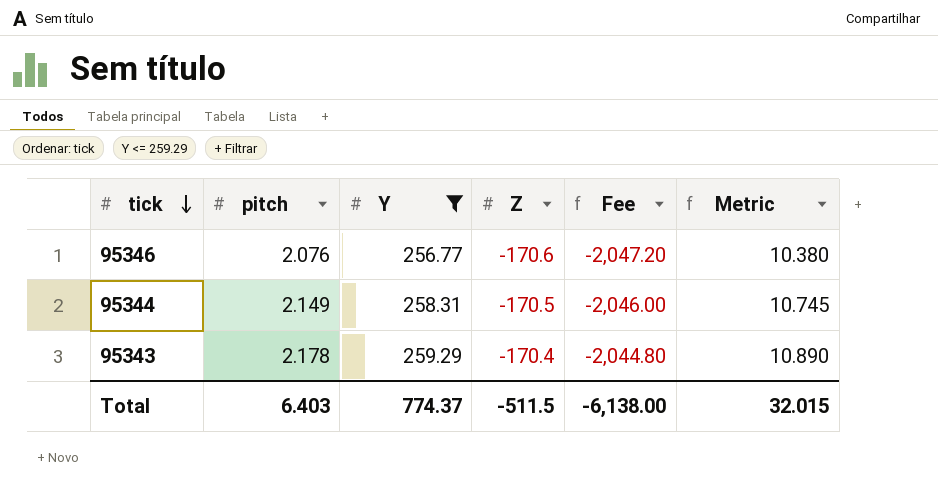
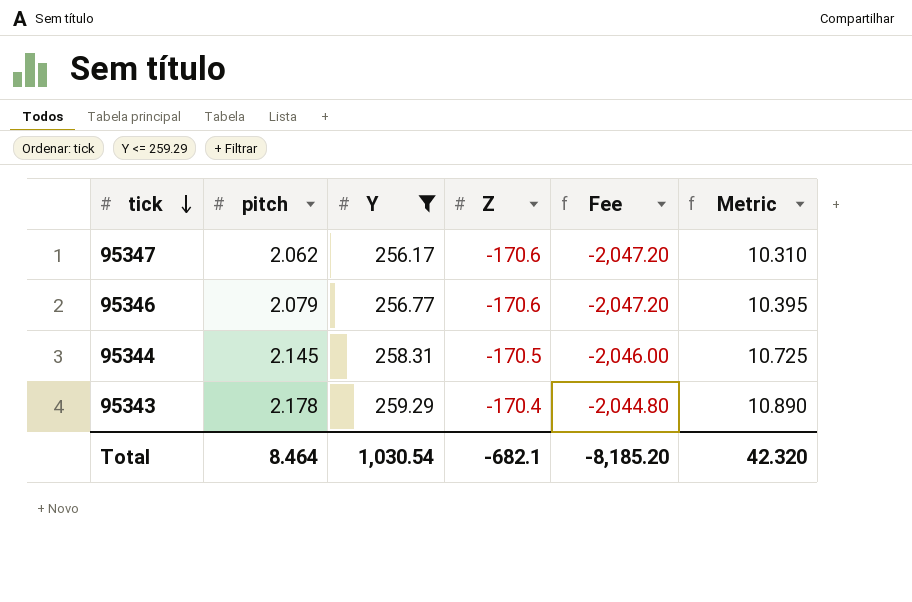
row 95347: none -> 2.062 | 256.17 | -170.6 | -2,047.20 | 10.310
95346 | pitch: 2.076 -> 2.079
95346 | Metric: 10.380 -> 10.395
95344 | pitch: 2.149 -> 2.145
95344 | Metric: 10.745 -> 10.725
Total | pitch: 6.403 -> 8.464
Total | Y: 774.37 -> 1,030.54
Total | Z: -511.5 -> -682.1
Total | Fee: -6,138.00 -> -8,185.20
Total | Metric: 32.015 -> 42.320

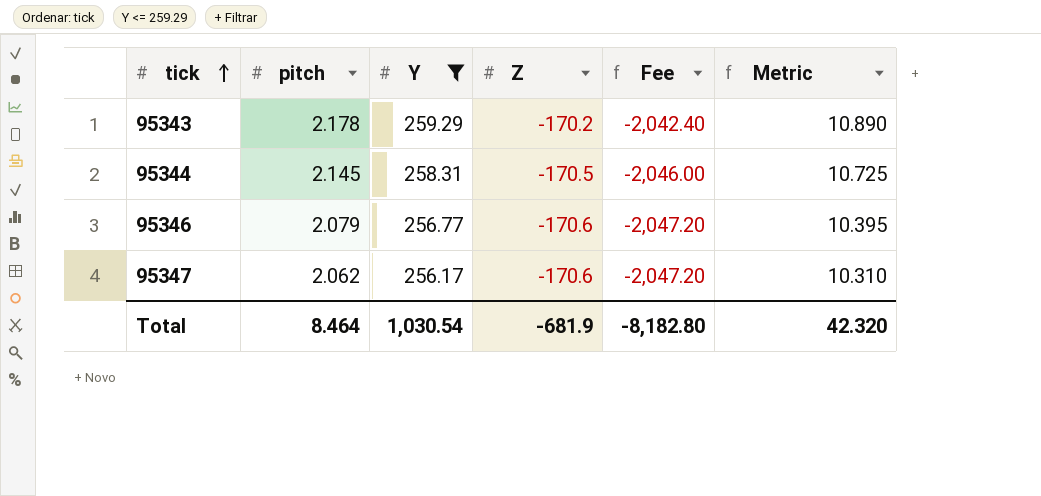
row order: tick descending -> tick ascending
95343 | Z: -170.4 -> -170.2
95343 | Fee: -2,044.80 -> -2,042.40
Total | Z: -682.1 -> -681.9
Total | Fee: -8,185.20 -> -8,182.80

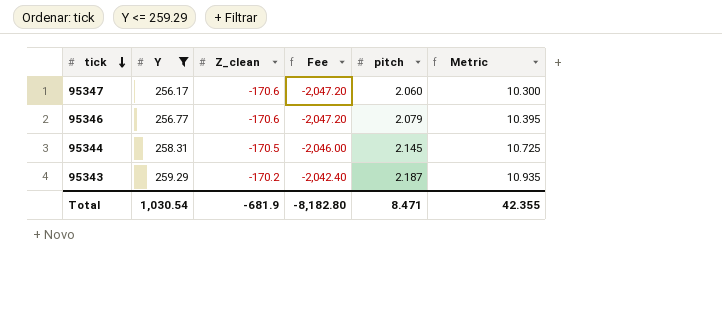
row order: tick ascending -> tick descending
column name: Z -> Z_clean
column pitch | position: 2 -> 5
95347 | pitch: 2.062 -> 2.060
95347 | Metric: 10.310 -> 10.300
95343 | pitch: 2.178 -> 2.187
95343 | Metric: 10.890 -> 10.935
Total | pitch: 8.464 -> 8.471
Total | Metric: 42.320 -> 42.355

